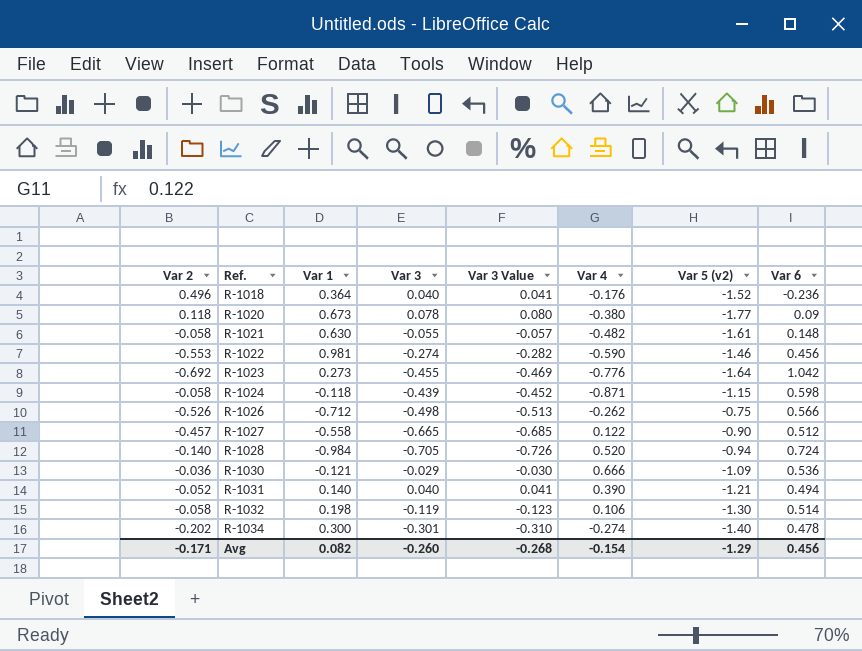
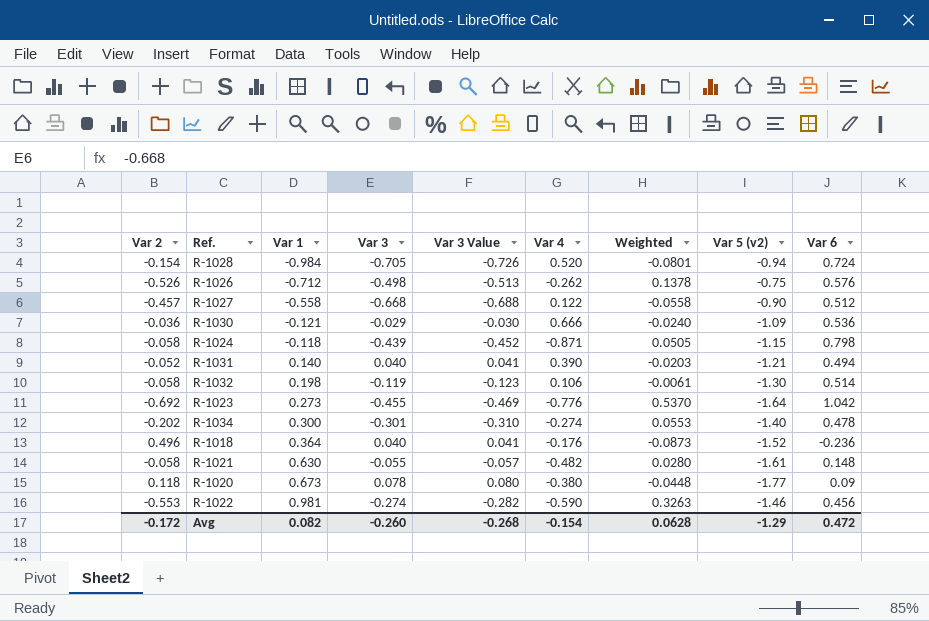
row order: Ref. ascending -> Var 1 ascending
column Weighted | formula: none -> [Var 2] * [Var 4]
R-1028 | Var 2: -0.140 -> -0.154
R-1026 | Var 6: 0.566 -> 0.576
R-1027 | Var 3: -0.665 -> -0.668
R-1027 | Var 3 Value: -0.685 -> -0.688
R-1024 | Var 6: 0.598 -> 0.798
Avg | Var 2: -0.171 -> -0.172
Avg | Var 6: 0.456 -> 0.472

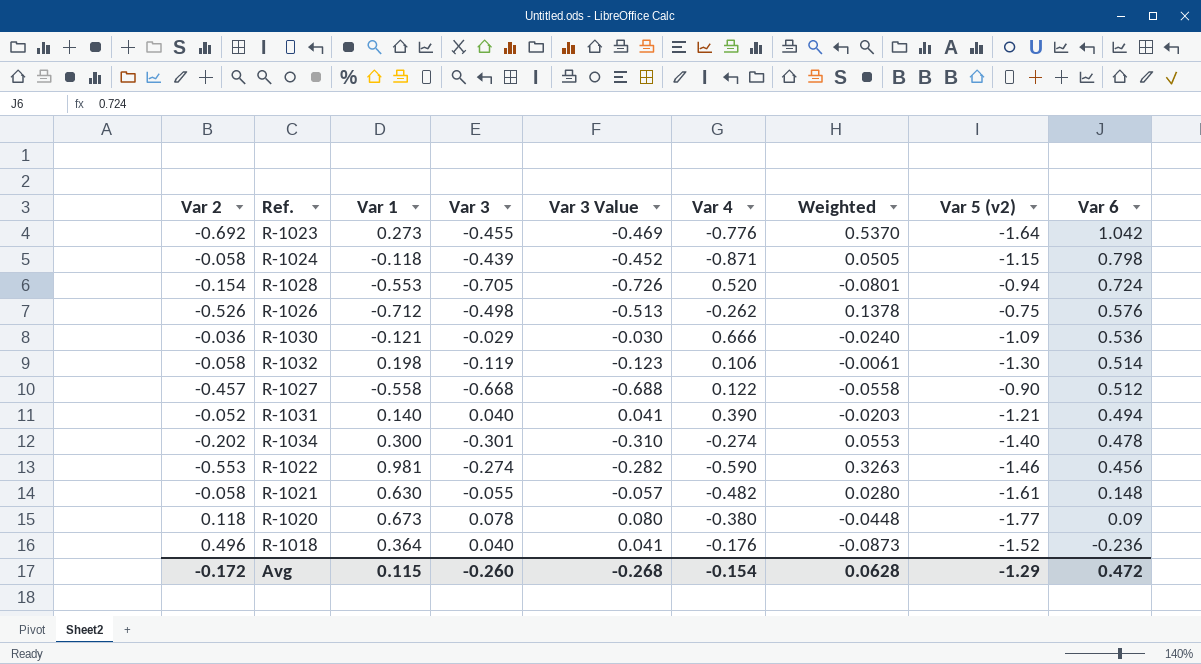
row order: Var 1 ascending -> Var 6 descending
R-1028 | Var 1: -0.984 -> -0.553
Avg | Var 1: 0.082 -> 0.115

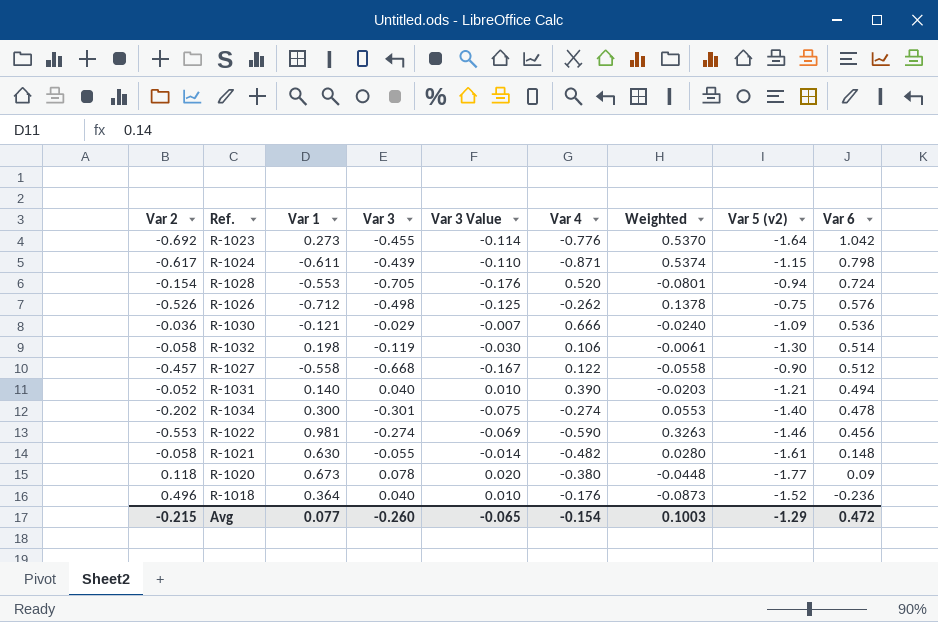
column Var 3 Value | formula: [Var 3] * 1.03 -> [Var 3] * 0.25
R-1024 | Var 2: -0.058 -> -0.617
R-1024 | Var 1: -0.118 -> -0.611
R-1024 | Weighted: 0.0505 -> 0.5374
Avg | Var 2: -0.172 -> -0.215
Avg | Var 1: 0.115 -> 0.077
Avg | Var 3 Value: -0.268 -> -0.065
Avg | Weighted: 0.0628 -> 0.1003

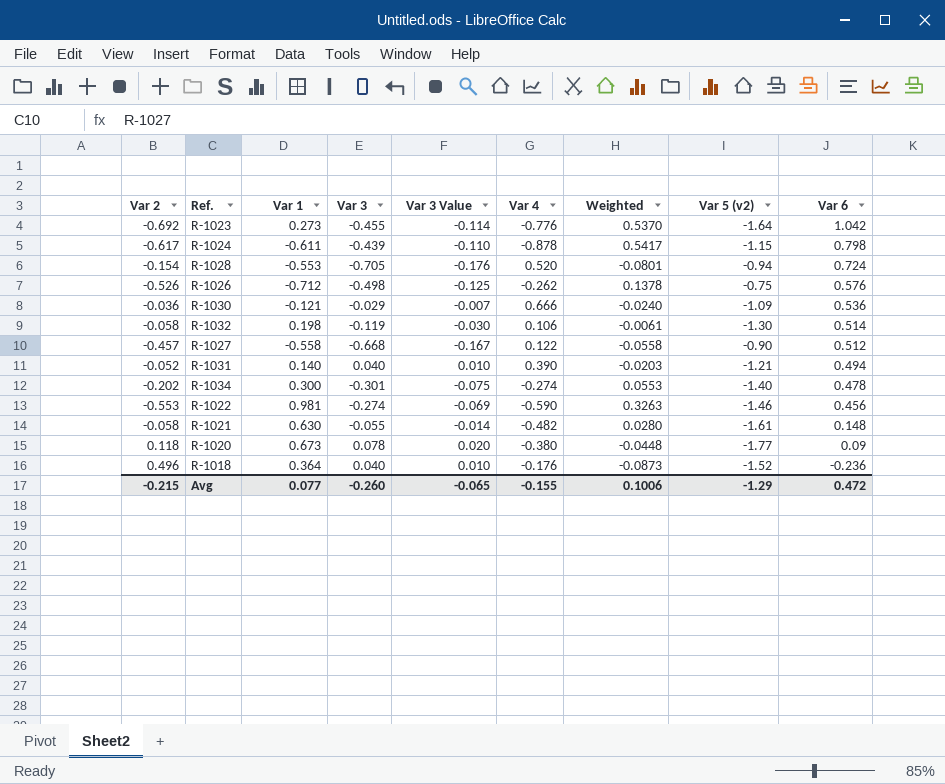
R-1024 | Var 4: -0.871 -> -0.878
R-1024 | Weighted: 0.5374 -> 0.5417
Avg | Var 4: -0.154 -> -0.155
Avg | Weighted: 0.1003 -> 0.1006

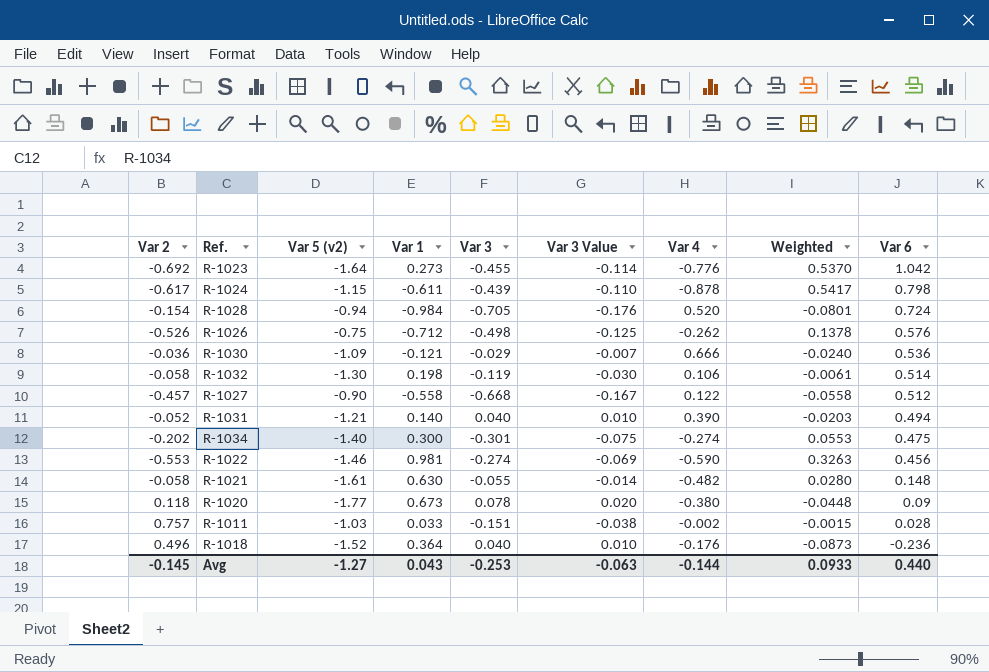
column Var 5 (v2) | position: 8 -> 3
R-1028 | Var 1: -0.553 -> -0.984
R-1034 | Var 6: 0.478 -> 0.475
row R-1011: none -> 0.757 | -1.03 | 0.033 | -0.151 | -0.038 | -0.002 | -0.0015 | 0.028
Avg | Var 2: -0.215 -> -0.145
Avg | Var 5 (v2): -1.29 -> -1.27
Avg | Var 1: 0.077 -> 0.043
Avg | Var 3: -0.260 -> -0.253
Avg | Var 3 Value: -0.065 -> -0.063
Avg | Var 4: -0.155 -> -0.144
Avg | Weighted: 0.1006 -> 0.0933
Avg | Var 6: 0.472 -> 0.440

